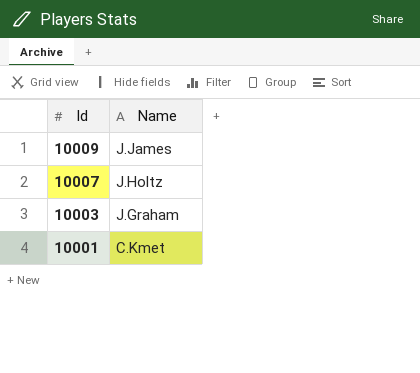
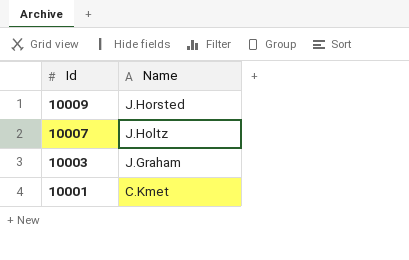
10009 | Name: J.James -> J.Horsted

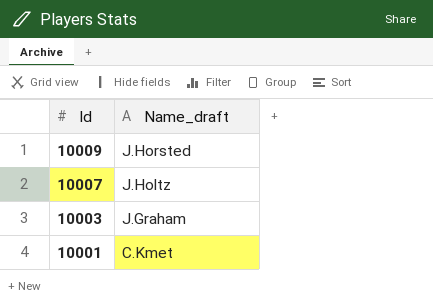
column name: Name -> Name_draft

